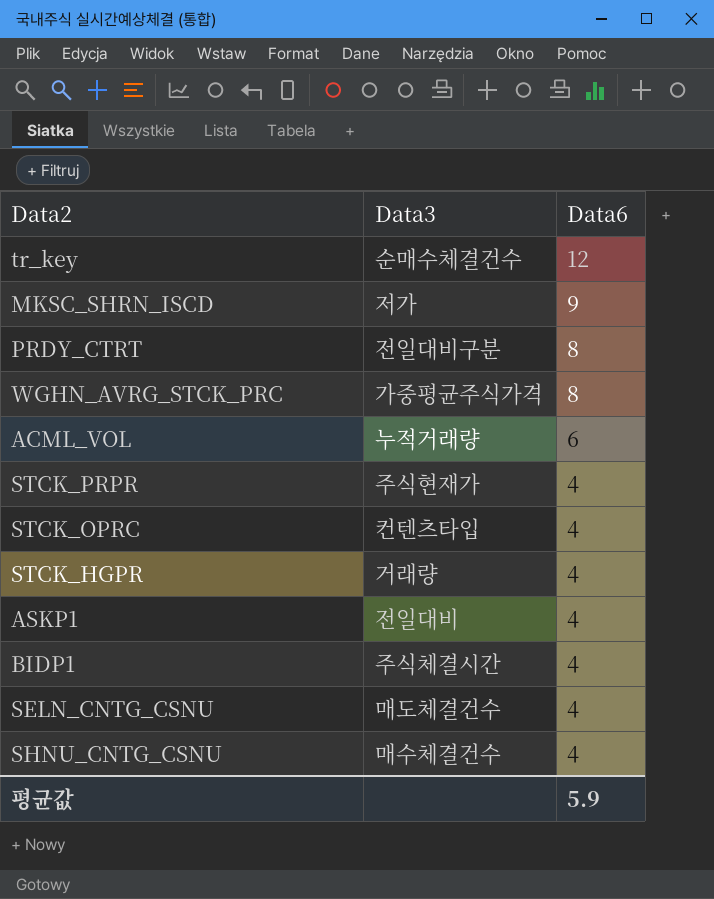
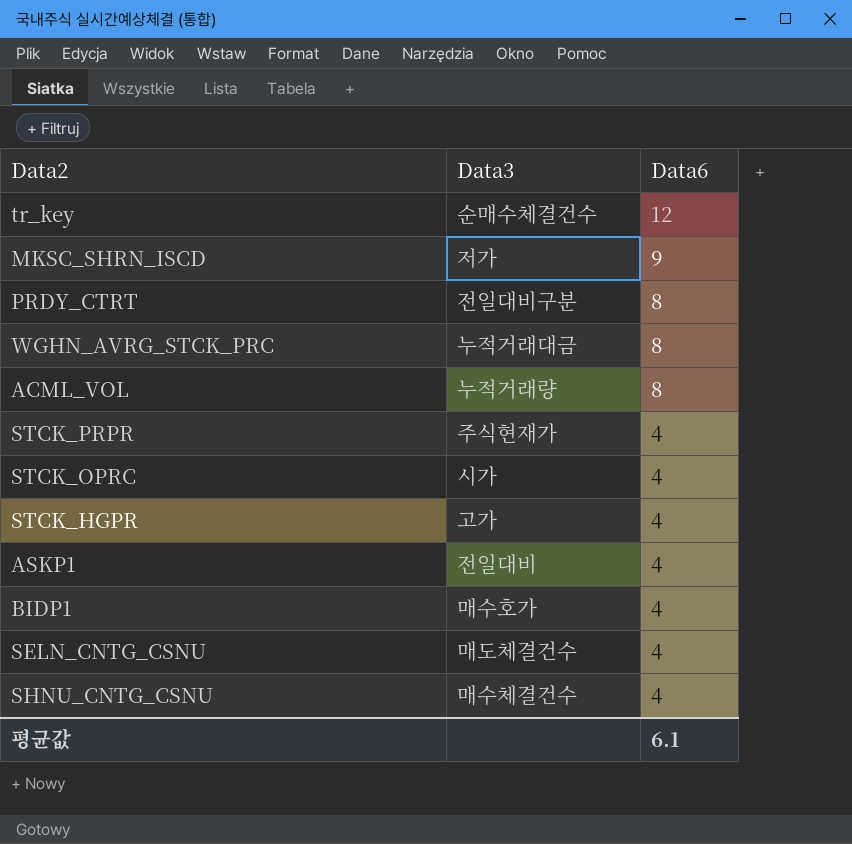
WGHN_AVRG_STCK_PRC | Data3: 가중평균주식가격 -> 누적거래대금
ACML_VOL | Data6: 6 -> 8
STCK_OPRC | Data3: 컨텐츠타입 -> 시가
STCK_HGPR | Data3: 거래량 -> 고가
BIDP1 | Data3: 주식체결시간 -> 매수호가
평균값 | Data6: 5.9 -> 6.1

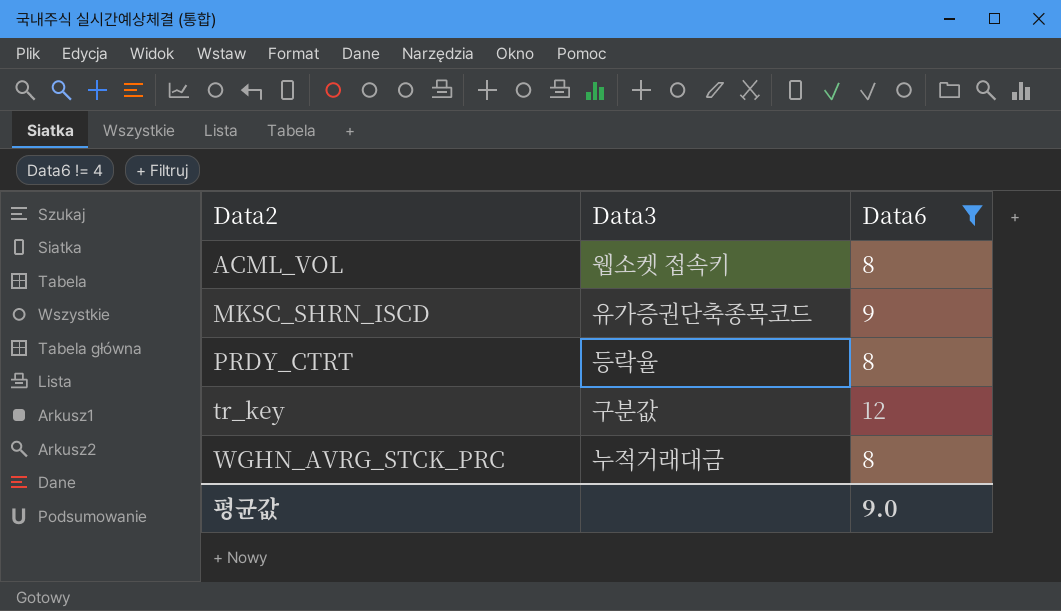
filter: none -> Data6 != 4
row order: Data6 descending -> Data2 ascending
ACML_VOL | Data3: 누적거래량 -> 웹소켓 접속키
MKSC_SHRN_ISCD | Data3: 저가 -> 유가증권단축종목코드
PRDY_CTRT | Data3: 전일대비구분 -> 등락율
tr_key | Data3: 순매수체결건수 -> 구분값
평균값 | Data6: 6.1 -> 9.0

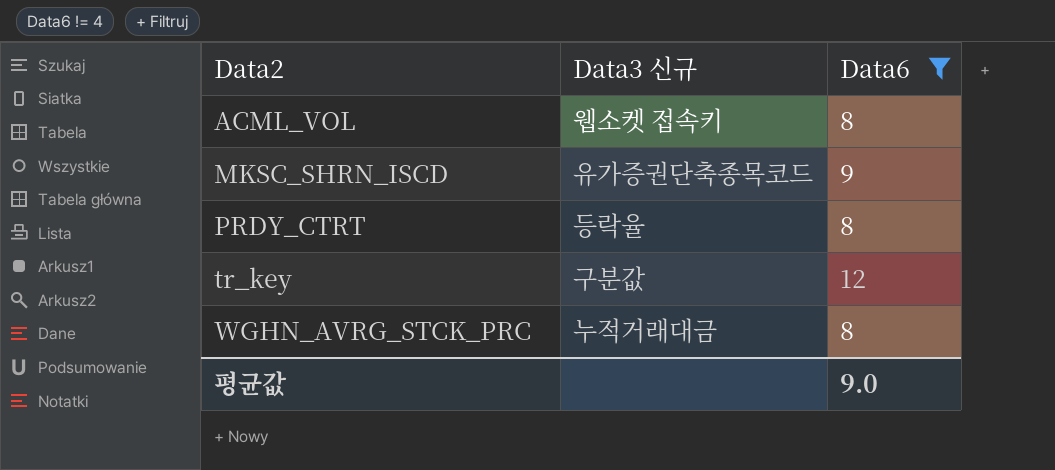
column name: Data3 -> Data3 신규

